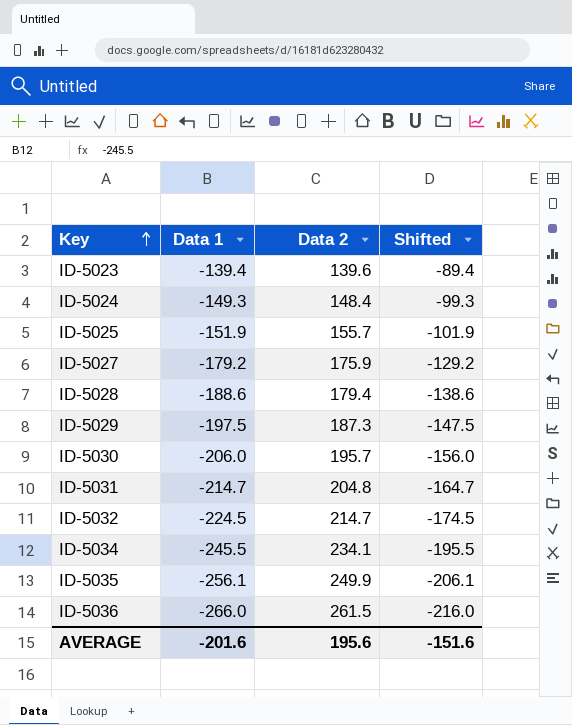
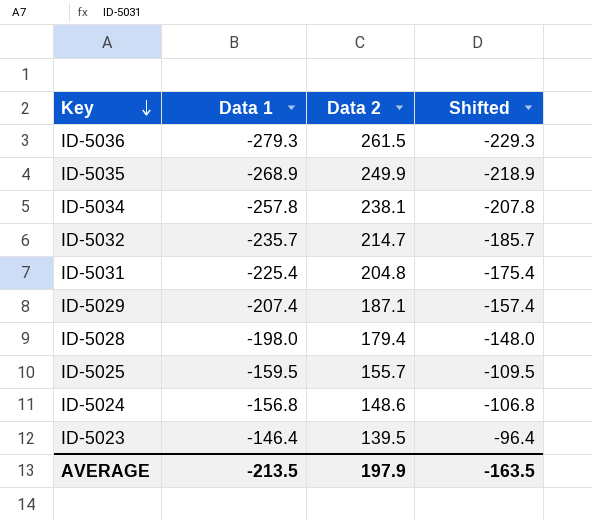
row order: Key ascending -> Key descending
row ID-5027: -179.2 | 175.9 | -129.2 -> none
row ID-5030: -206.0 | 195.7 | -156.0 -> none
ID-5036 | Data 1: -266.0 -> -279.3
ID-5036 | Shifted: -216.0 -> -229.3
ID-5035 | Data 1: -256.1 -> -268.9
ID-5035 | Shifted: -206.1 -> -218.9
ID-5034 | Data 1: -245.5 -> -257.8
ID-5034 | Data 2: 234.1 -> 238.1
ID-5034 | Shifted: -195.5 -> -207.8
ID-5032 | Data 1: -224.5 -> -235.7
ID-5032 | Shifted: -174.5 -> -185.7
ID-5031 | Data 1: -214.7 -> -225.4
ID-5031 | Shifted: -164.7 -> -175.4
ID-5029 | Data 1: -197.5 -> -207.4
ID-5029 | Data 2: 187.3 -> 187.1
ID-5029 | Shifted: -147.5 -> -157.4
ID-5028 | Data 1: -188.6 -> -198.0
ID-5028 | Shifted: -138.6 -> -148.0
ID-5025 | Data 1: -151.9 -> -159.5
ID-5025 | Shifted: -101.9 -> -109.5
ID-5024 | Data 1: -149.3 -> -156.8
ID-5024 | Data 2: 148.4 -> 148.6
ID-5024 | Shifted: -99.3 -> -106.8
ID-5023 | Data 1: -139.4 -> -146.4
ID-5023 | Data 2: 139.6 -> 139.5
ID-5023 | Shifted: -89.4 -> -96.4
AVERAGE | Data 1: -201.6 -> -213.5
AVERAGE | Data 2: 195.6 -> 197.9
AVERAGE | Shifted: -151.6 -> -163.5

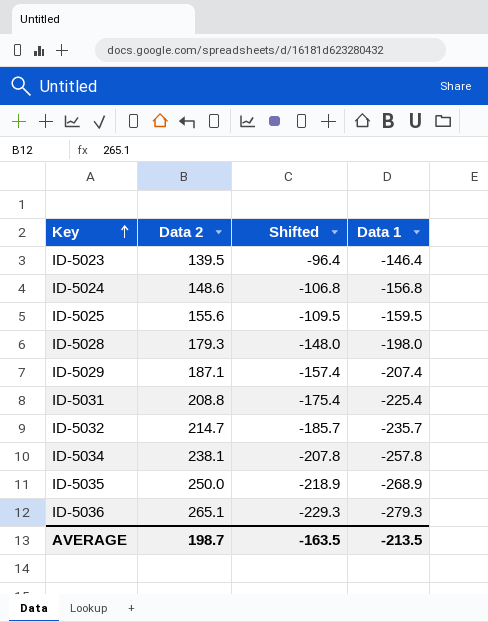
row order: Key descending -> Key ascending
column Data 1 | position: 2 -> 4
ID-5025 | Data 2: 155.7 -> 155.6
ID-5028 | Data 2: 179.4 -> 179.3
ID-5031 | Data 2: 204.8 -> 208.8
ID-5035 | Data 2: 249.9 -> 250.0
ID-5036 | Data 2: 261.5 -> 265.1
AVERAGE | Data 2: 197.9 -> 198.7

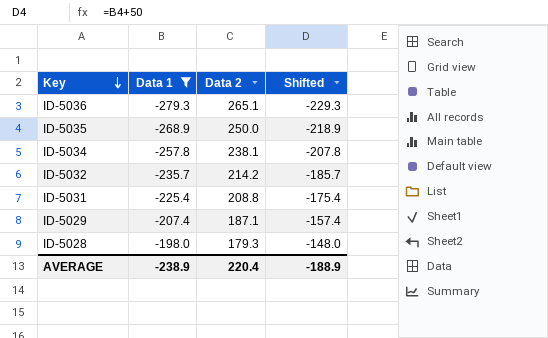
filter: none -> Data 1 <= -198.0
row order: Key ascending -> Key descending
column Data 1 | position: 4 -> 2
ID-5032 | Data 2: 214.7 -> 214.2
AVERAGE | Data 1: -213.5 -> -238.9
AVERAGE | Data 2: 198.7 -> 220.4
AVERAGE | Shifted: -163.5 -> -188.9

